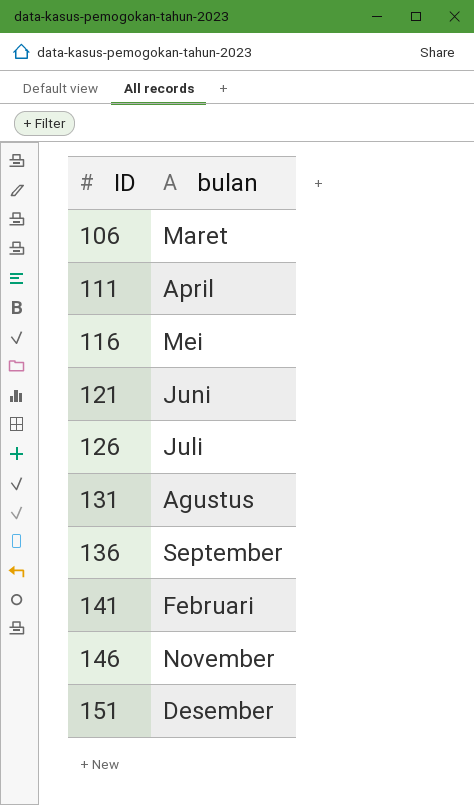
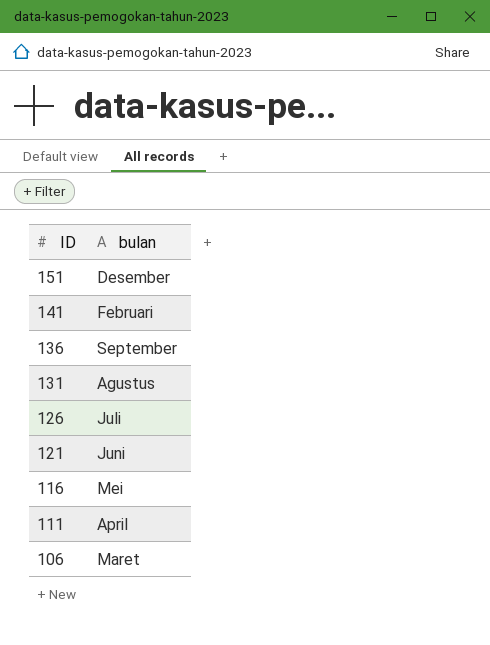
row order: ID ascending -> ID descending
row 146: November -> none

